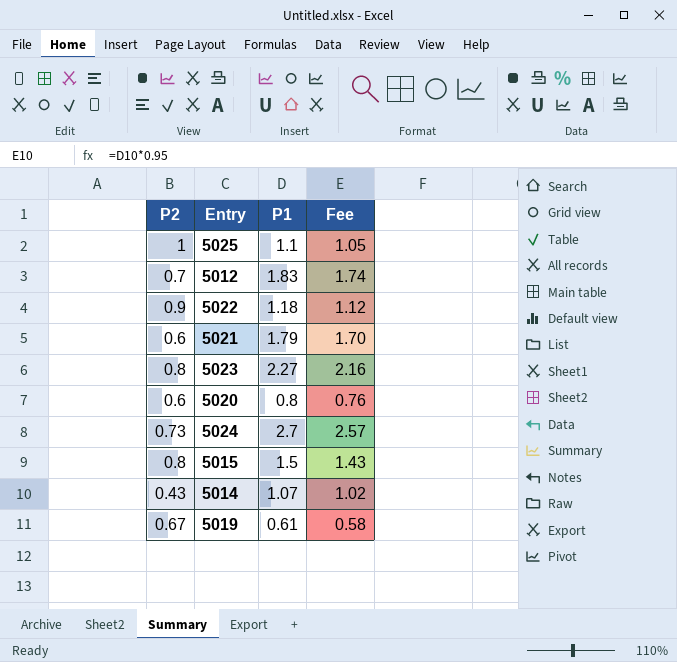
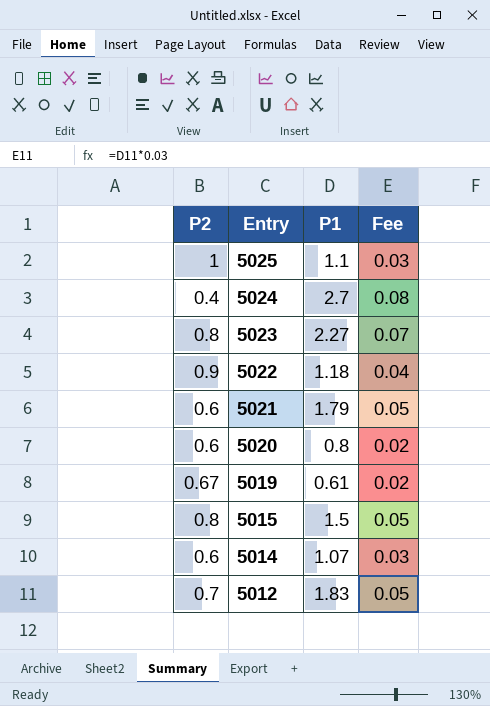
row order: none -> Entry descending
column Fee | formula: [P1] * 0.95 -> [P1] * 0.03
5024 | P2: 0.73 -> 0.4
5014 | P2: 0.43 -> 0.6

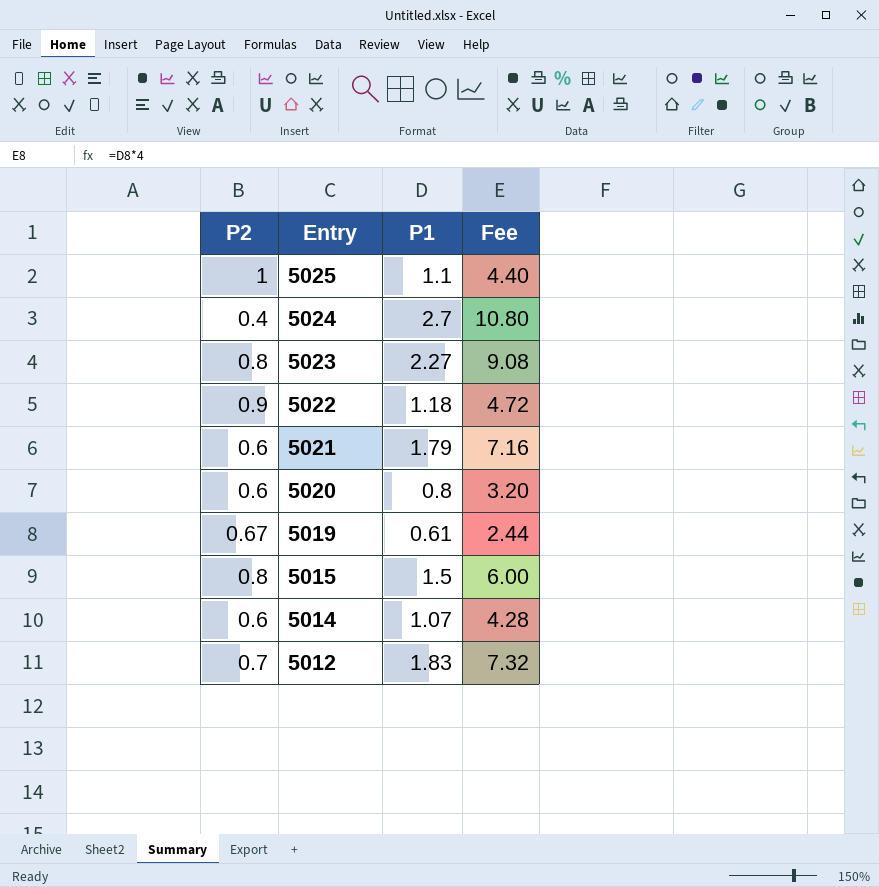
column Fee | formula: [P1] * 0.03 -> [P1] * 4

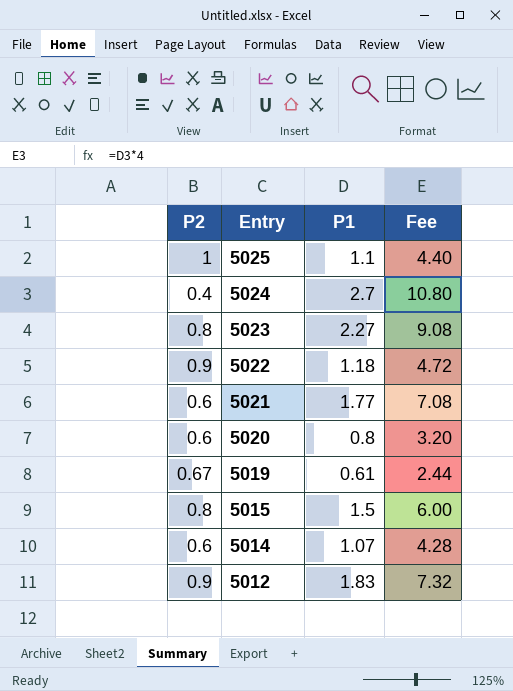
5021 | P1: 1.79 -> 1.77
5021 | Fee: 7.16 -> 7.08
5012 | P2: 0.7 -> 0.9

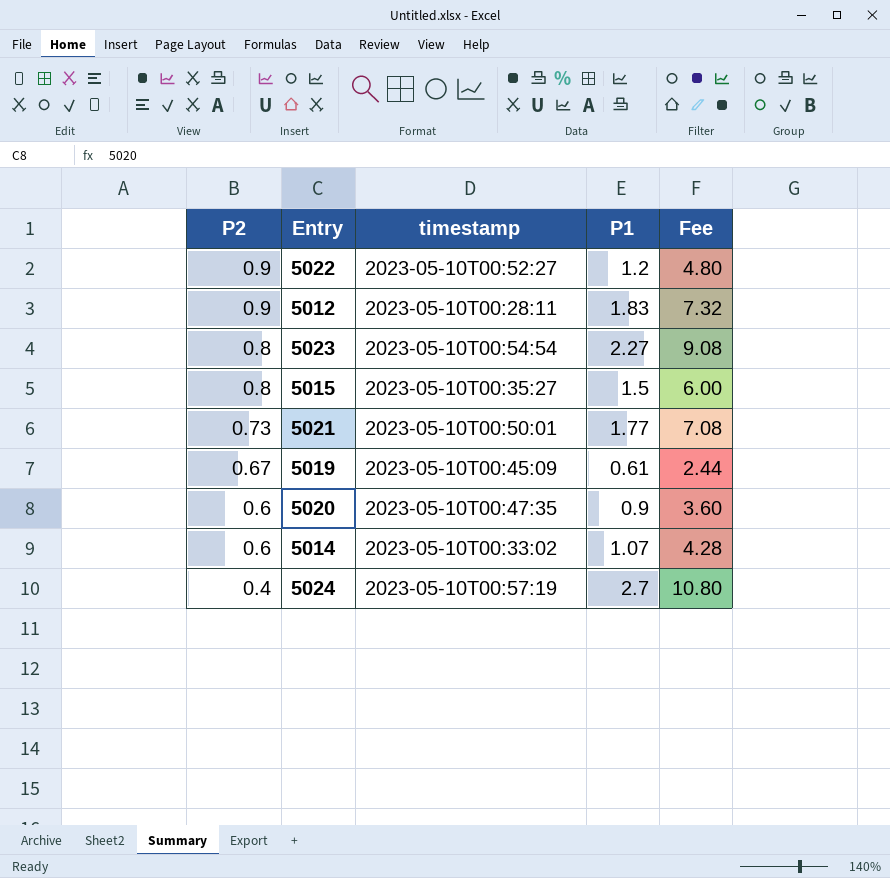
row order: Entry descending -> P2 descending
column timestamp | position: none -> 3
row 5025: 1 | 1.1 | 4.40 -> none
5022 | P1: 1.18 -> 1.2
5022 | Fee: 4.72 -> 4.80
5021 | P2: 0.6 -> 0.73
5020 | P1: 0.8 -> 0.9
5020 | Fee: 3.20 -> 3.60

